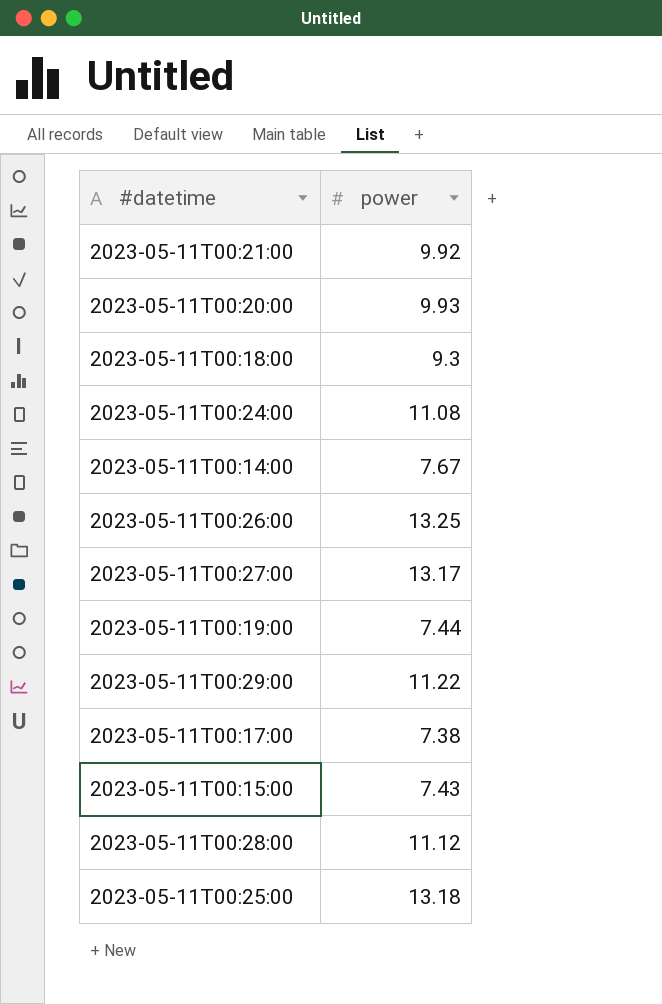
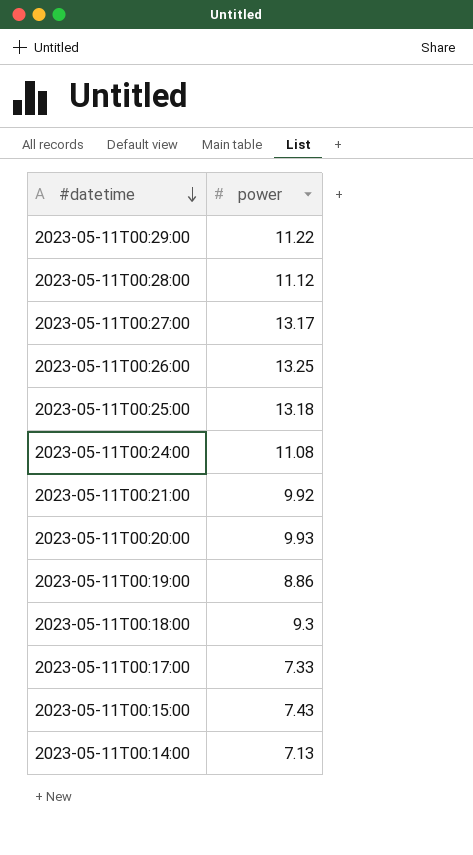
row order: none -> #datetime descending
2023-05-11T00:19:00 | power: 7.44 -> 8.86
2023-05-11T00:17:00 | power: 7.38 -> 7.33
2023-05-11T00:14:00 | power: 7.67 -> 7.13

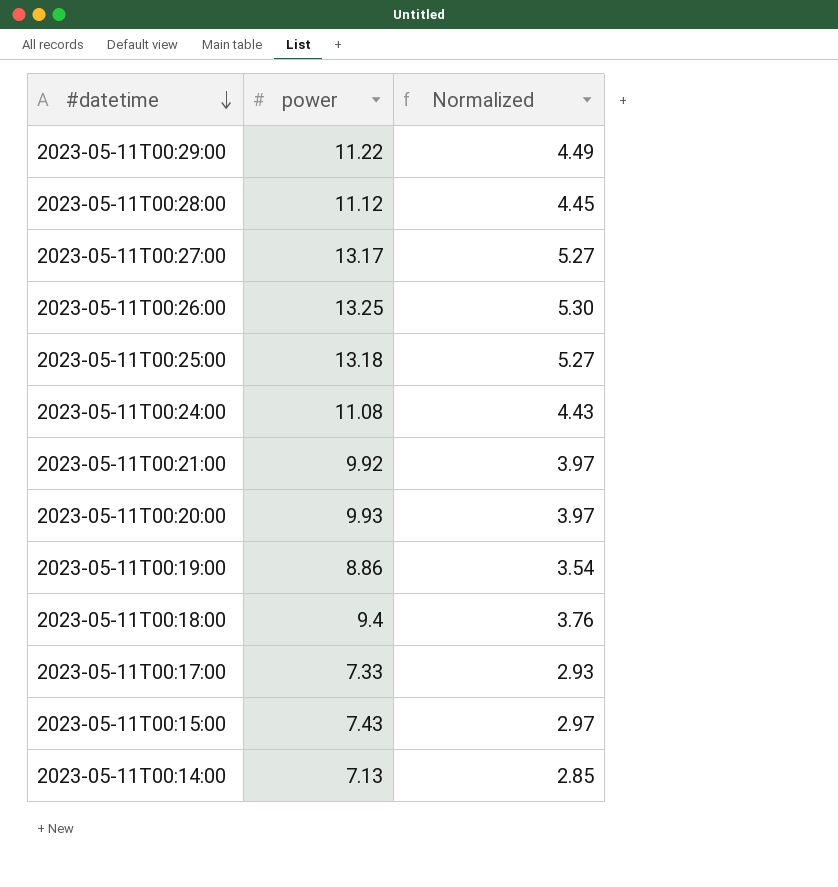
column Normalized | formula: none -> [power] * 0.4
2023-05-11T00:18:00 | power: 9.3 -> 9.4

